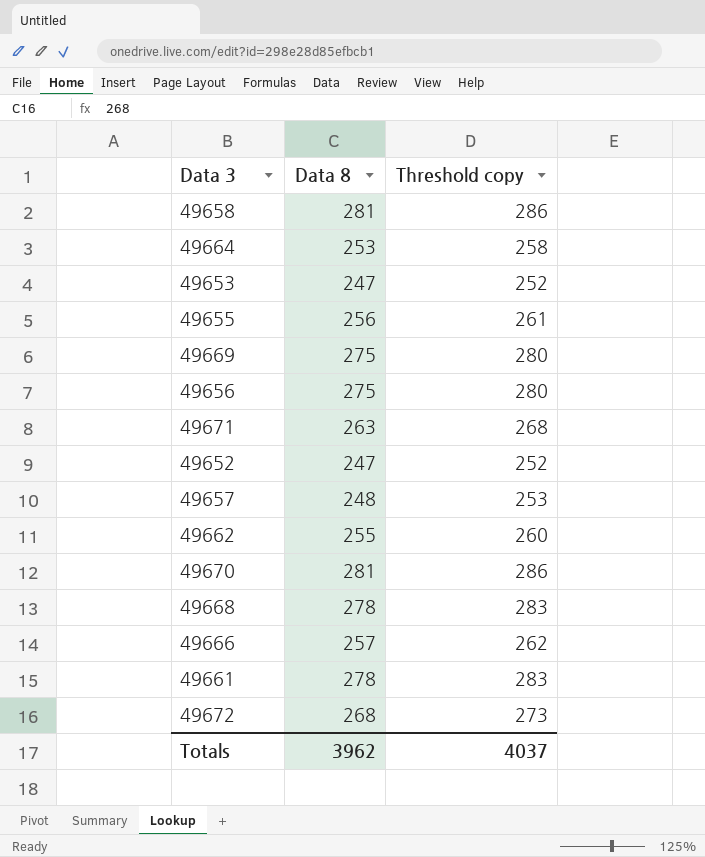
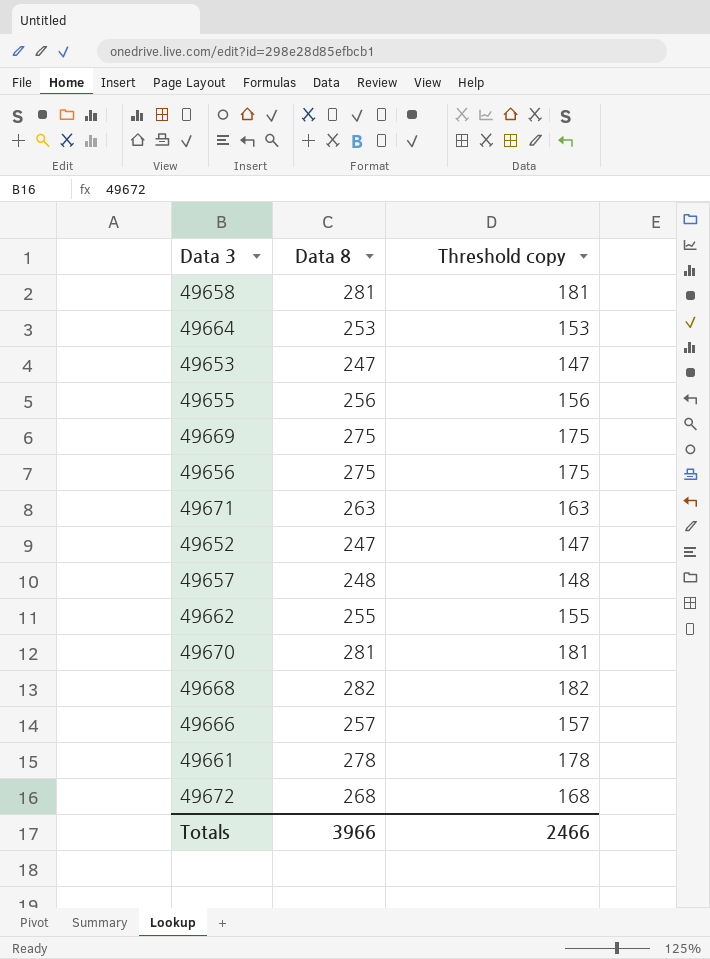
column Threshold copy | formula: [Data 8] + 5 -> [Data 8] - 100
49668 | Data 8: 278 -> 282
Totals | Data 8: 3962 -> 3966
Totals | Threshold copy: 4037 -> 2466

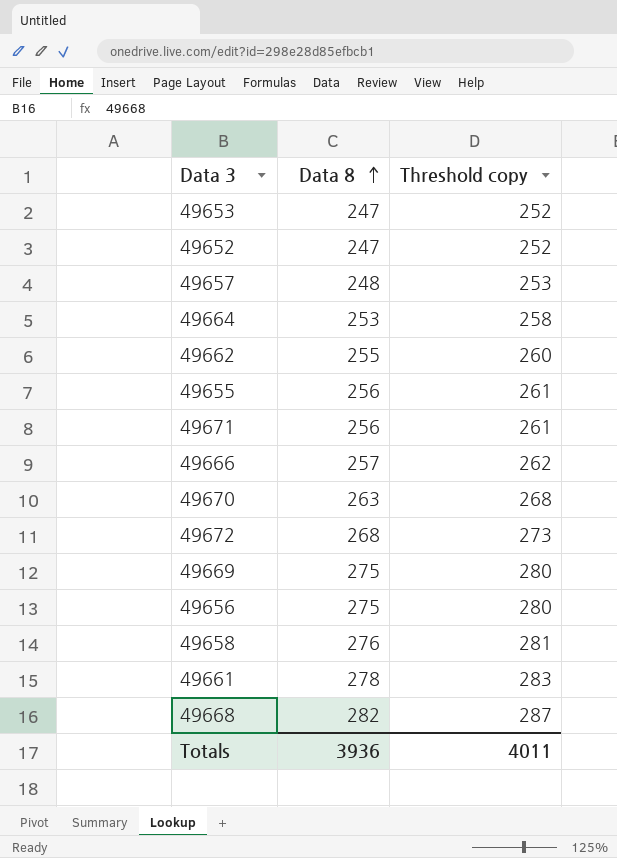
row order: none -> Data 8 ascending
column Threshold copy | formula: [Data 8] - 100 -> [Data 8] + 5
49671 | Data 8: 263 -> 256
49670 | Data 8: 281 -> 263
49658 | Data 8: 281 -> 276
Totals | Data 8: 3966 -> 3936
Totals | Threshold copy: 2466 -> 4011

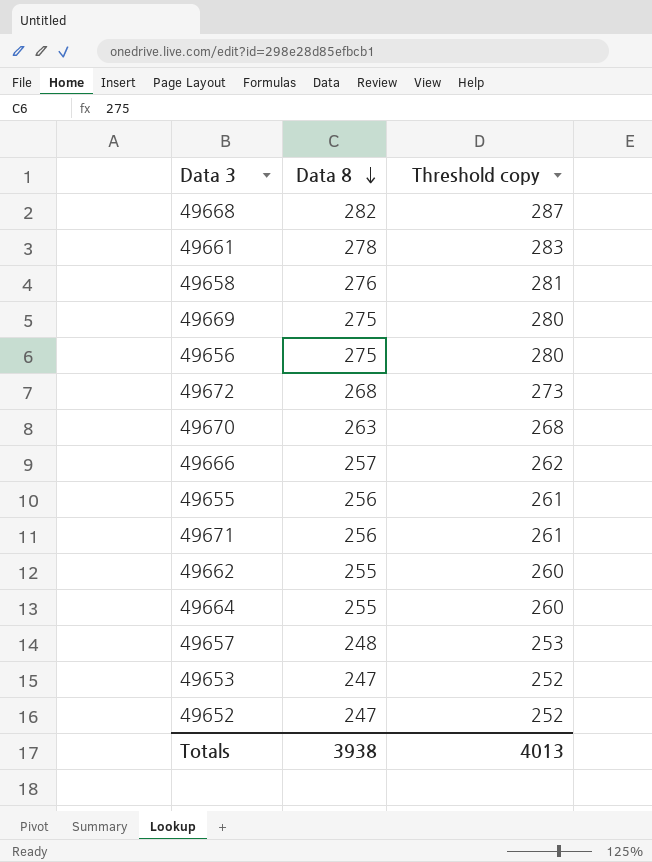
row order: Data 8 ascending -> Data 8 descending
49664 | Data 8: 253 -> 255
49664 | Threshold copy: 258 -> 260
Totals | Data 8: 3936 -> 3938
Totals | Threshold copy: 4011 -> 4013

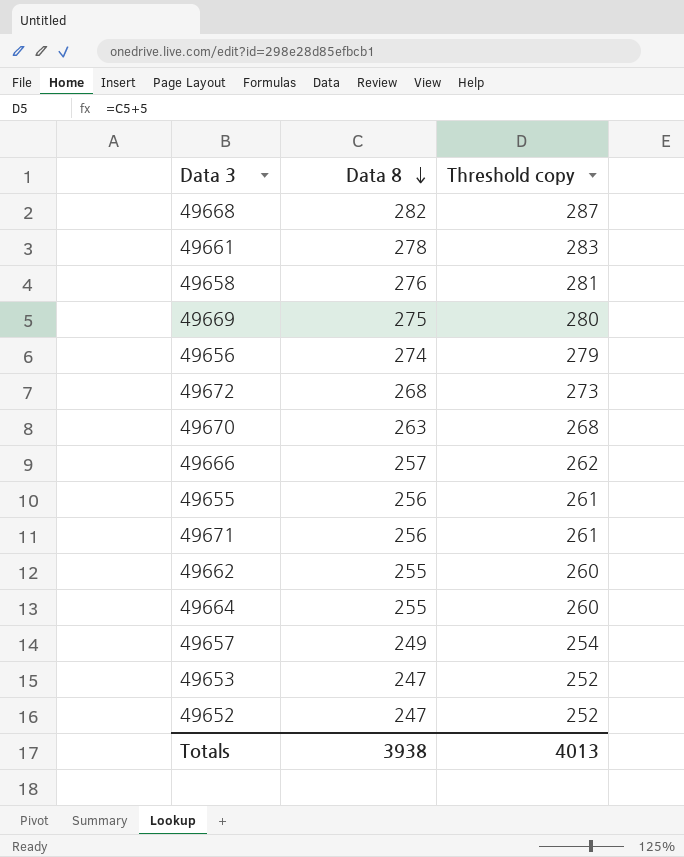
49656 | Data 8: 275 -> 274
49656 | Threshold copy: 280 -> 279
49657 | Data 8: 248 -> 249
49657 | Threshold copy: 253 -> 254

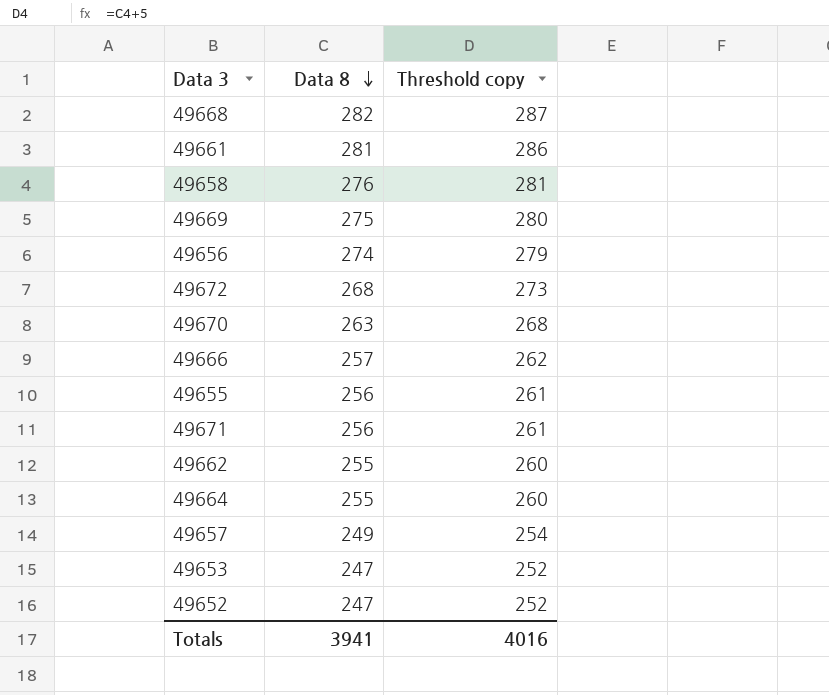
49661 | Data 8: 278 -> 281
49661 | Threshold copy: 283 -> 286
Totals | Data 8: 3938 -> 3941
Totals | Threshold copy: 4013 -> 4016

